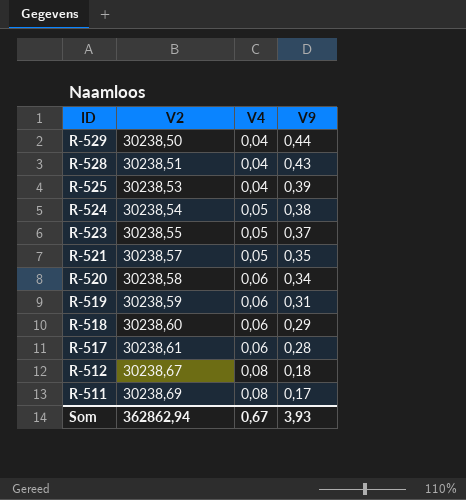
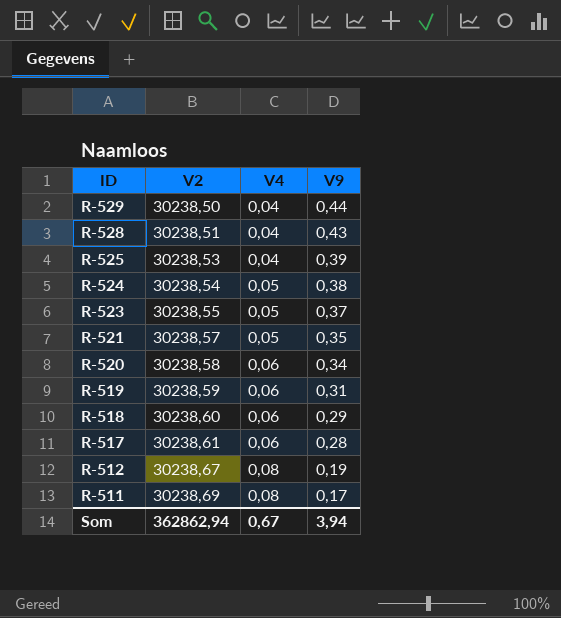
R-512 | V9: 0,18 -> 0,19
Som | V9: 3,93 -> 3,94

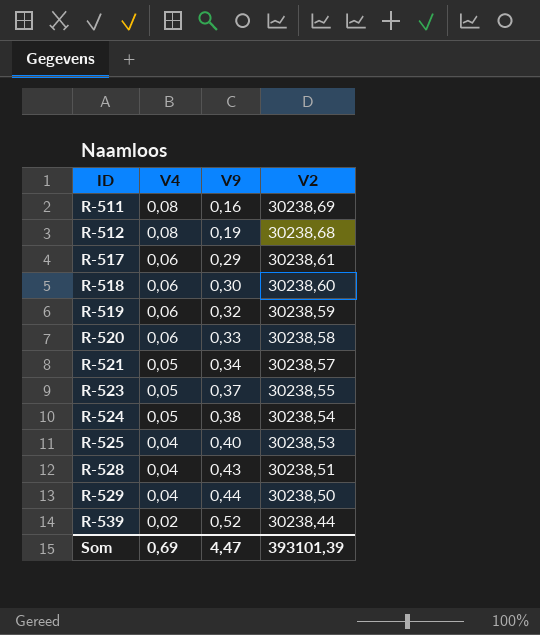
row order: ID descending -> ID ascending
column V2 | position: 2 -> 4
R-511 | V9: 0,17 -> 0,16
R-512 | V2: 30238,67 -> 30238,68
R-517 | V9: 0,28 -> 0,29
R-518 | V9: 0,29 -> 0,30
R-519 | V9: 0,31 -> 0,32
R-520 | V9: 0,34 -> 0,33
R-521 | V9: 0,35 -> 0,34
R-525 | V9: 0,39 -> 0,40
row R-539: none -> 0,02 | 0,52 | 30238,44
Som | V4: 0,67 -> 0,69
Som | V9: 3,94 -> 4,47
Som | V2: 362862,94 -> 393101,39

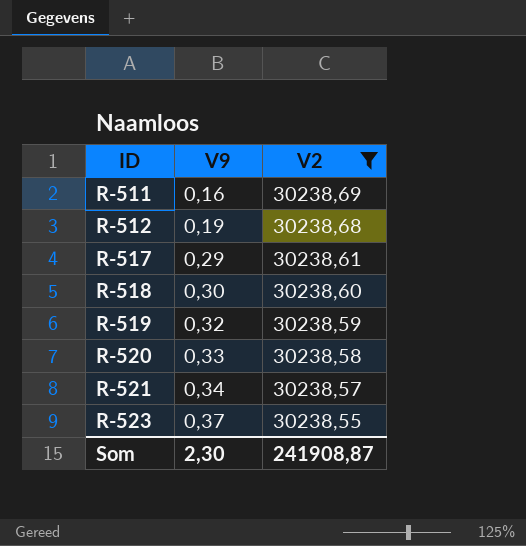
filter: none -> V2 >= 30238,55
column V4 | position: 2 -> none
Som | V9: 4,47 -> 2,30
Som | V2: 393101,39 -> 241908,87

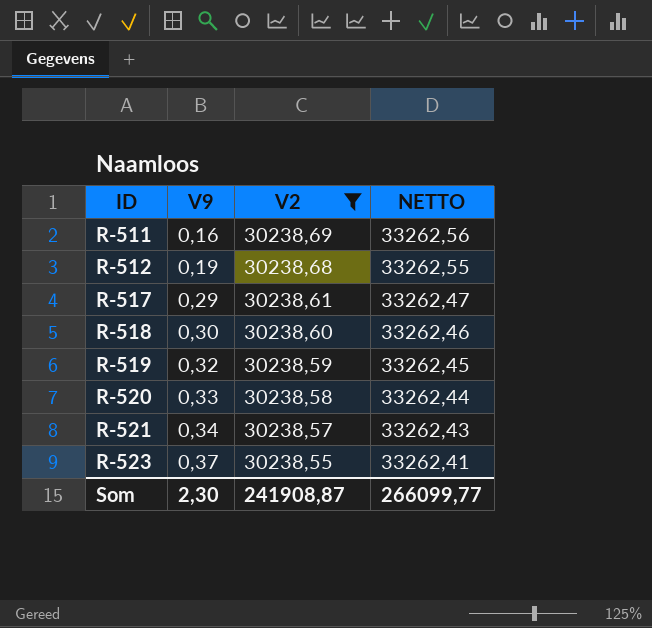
column NETTO | formula: none -> [V2] * 1,1

